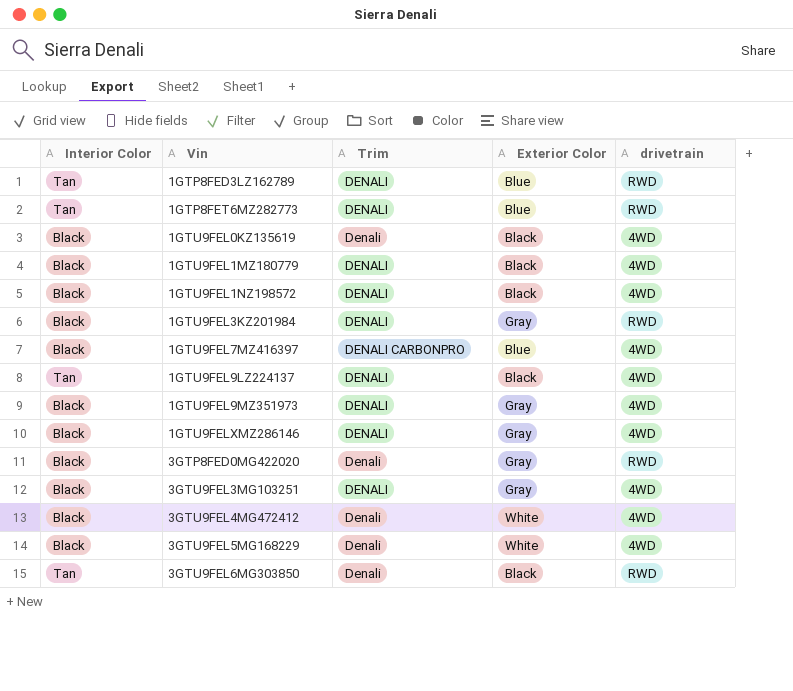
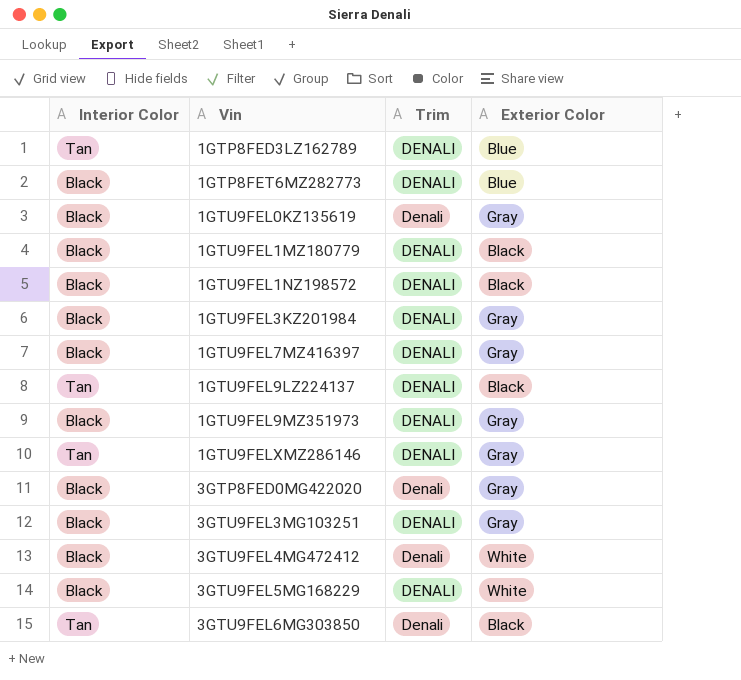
column drivetrain | position: 5 -> none
1GTP8FET6MZ282773 | Interior Color: Tan -> Black
1GTU9FEL0KZ135619 | Exterior Color: Black -> Gray
1GTU9FEL7MZ416397 | Trim: DENALI CARBONPRO -> DENALI
1GTU9FEL7MZ416397 | Exterior Color: Blue -> Gray
1GTU9FELXMZ286146 | Interior Color: Black -> Tan
3GTU9FEL5MG168229 | Trim: Denali -> DENALI

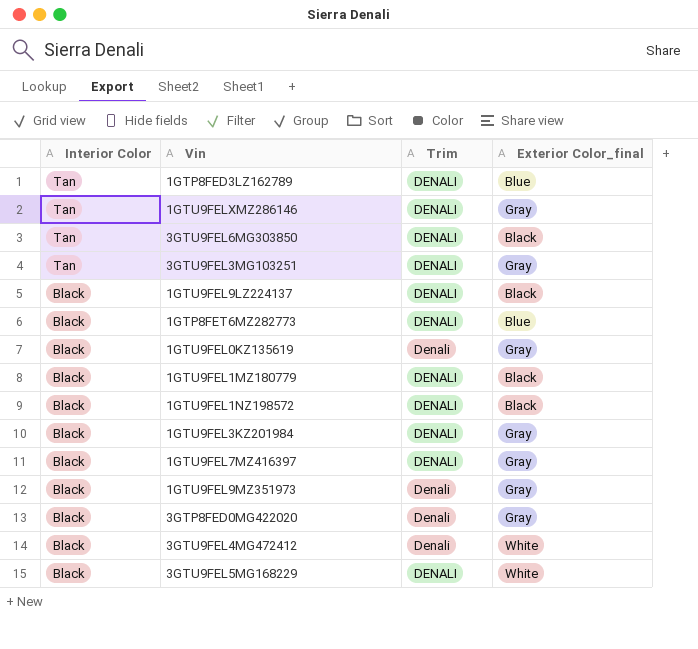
row order: Vin ascending -> Interior Color descending
column name: Exterior Color -> Exterior Color_final
3GTU9FEL6MG303850 | Trim: Denali -> DENALI
3GTU9FEL3MG103251 | Interior Color: Black -> Tan
1GTU9FEL9LZ224137 | Interior Color: Tan -> Black
1GTU9FEL9MZ351973 | Trim: DENALI -> Denali

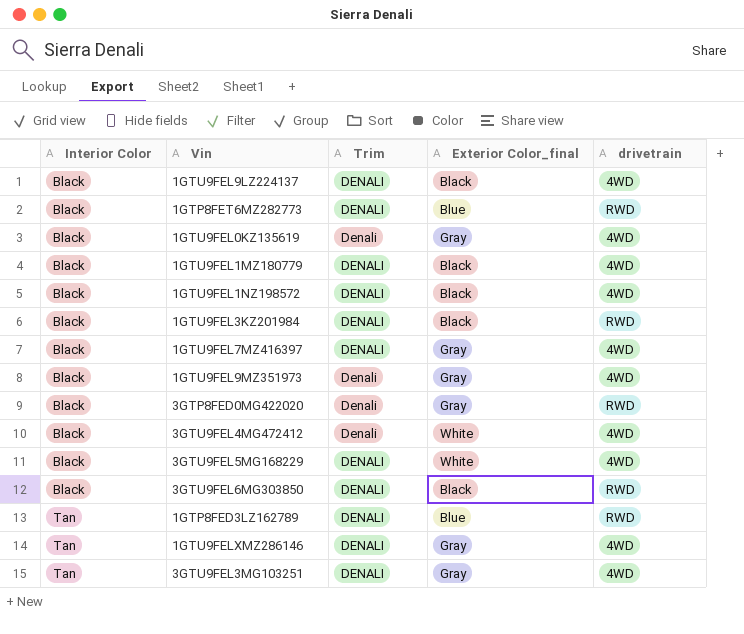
row order: Interior Color descending -> Interior Color ascending
column drivetrain | position: none -> 5
1GTU9FEL3KZ201984 | Exterior Color_final: Gray -> Black
3GTU9FEL6MG303850 | Interior Color: Tan -> Black

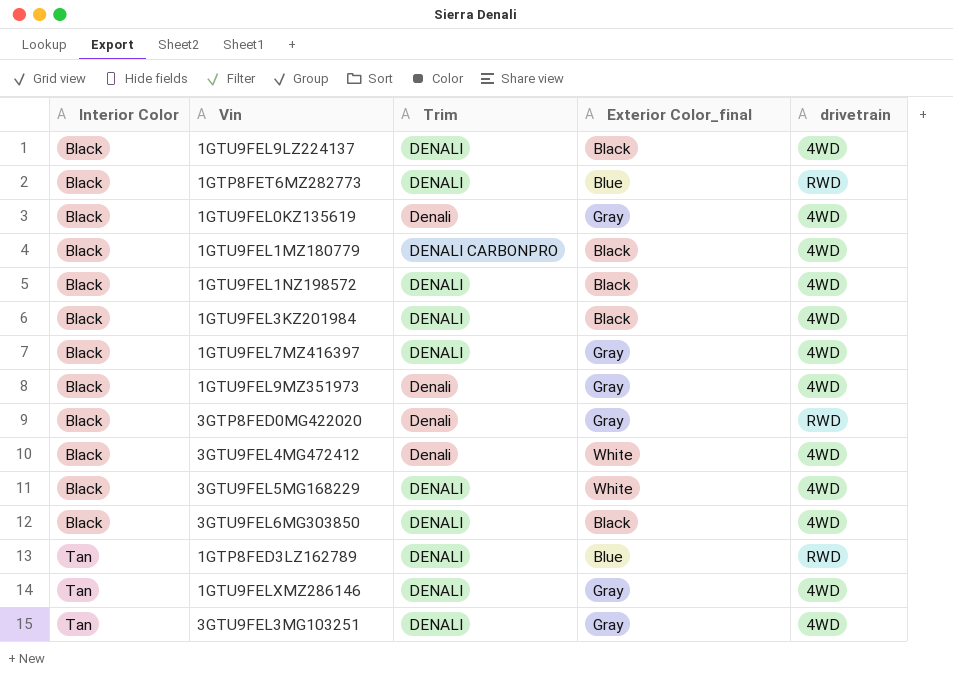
1GTU9FEL1MZ180779 | Trim: DENALI -> DENALI CARBONPRO
1GTU9FEL3KZ201984 | drivetrain: RWD -> 4WD
3GTU9FEL6MG303850 | drivetrain: RWD -> 4WD

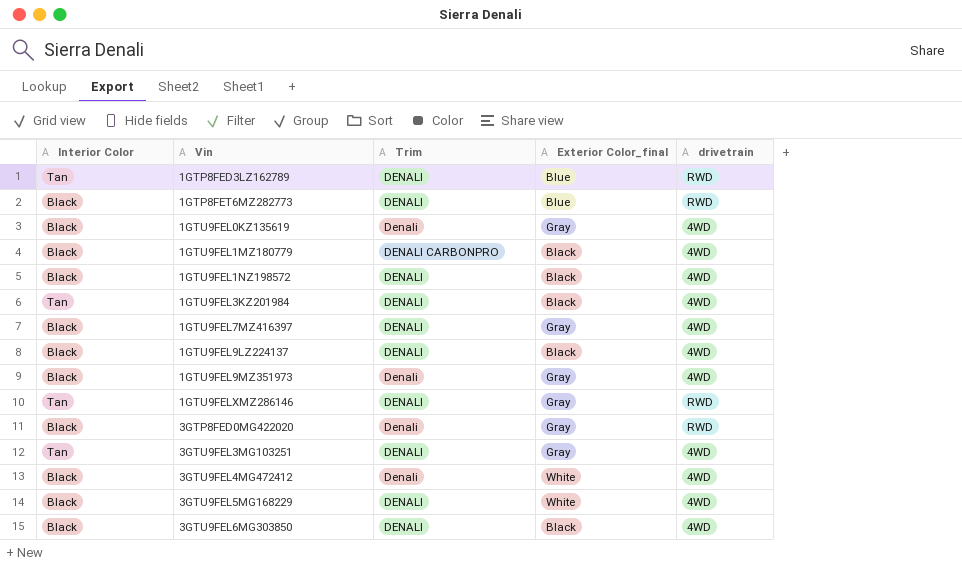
row order: Interior Color ascending -> Vin ascending
1GTU9FEL3KZ201984 | Interior Color: Black -> Tan
1GTU9FELXMZ286146 | drivetrain: 4WD -> RWD

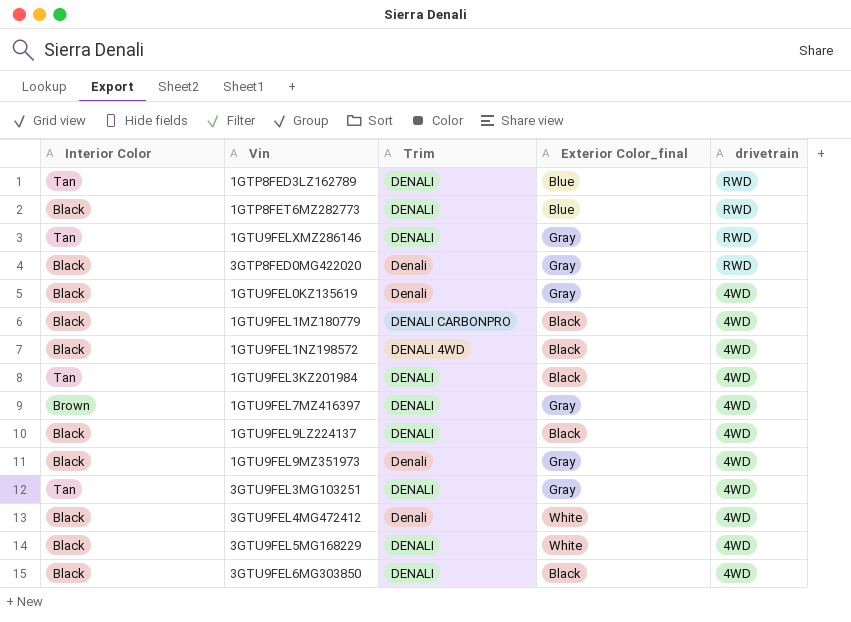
row order: Vin ascending -> drivetrain descending
1GTU9FEL1NZ198572 | Trim: DENALI -> DENALI 4WD
1GTU9FEL7MZ416397 | Interior Color: Black -> Brown

